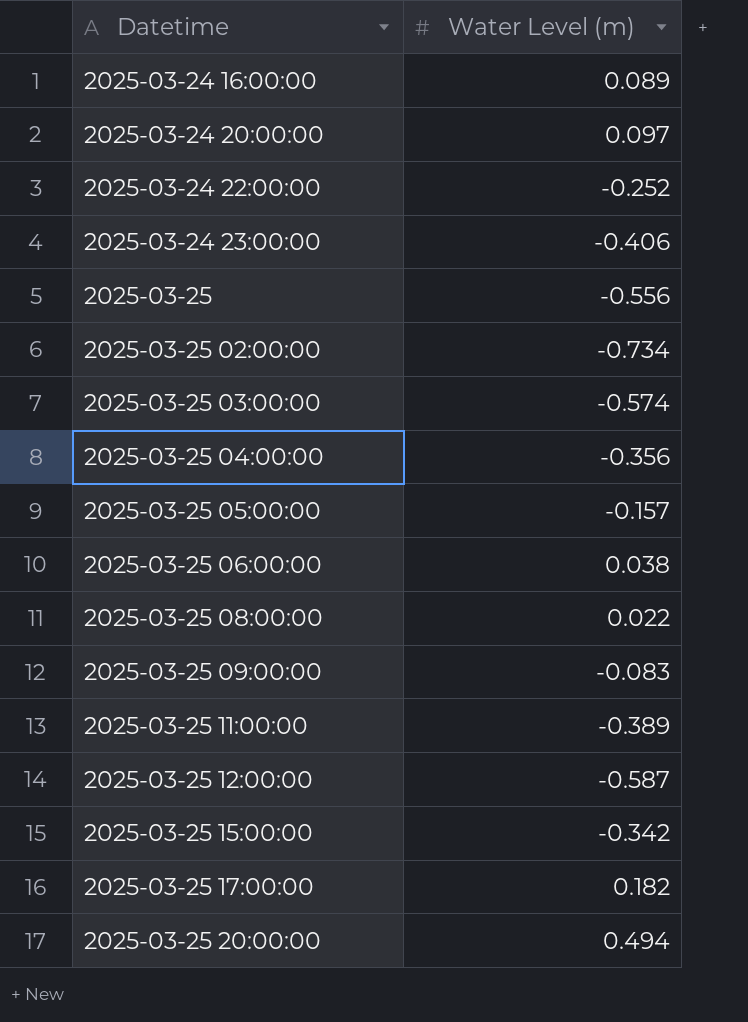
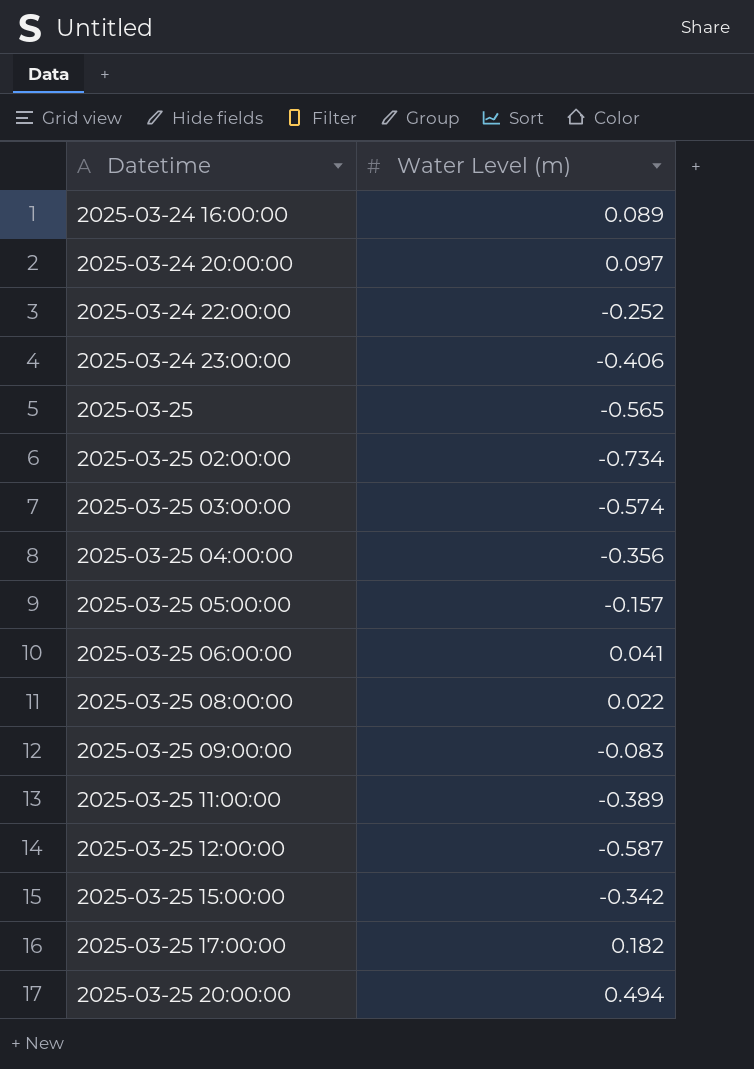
2025-03-25 | Water Level (m): -0.556 -> -0.565
2025-03-25 06:00:00 | Water Level (m): 0.038 -> 0.041

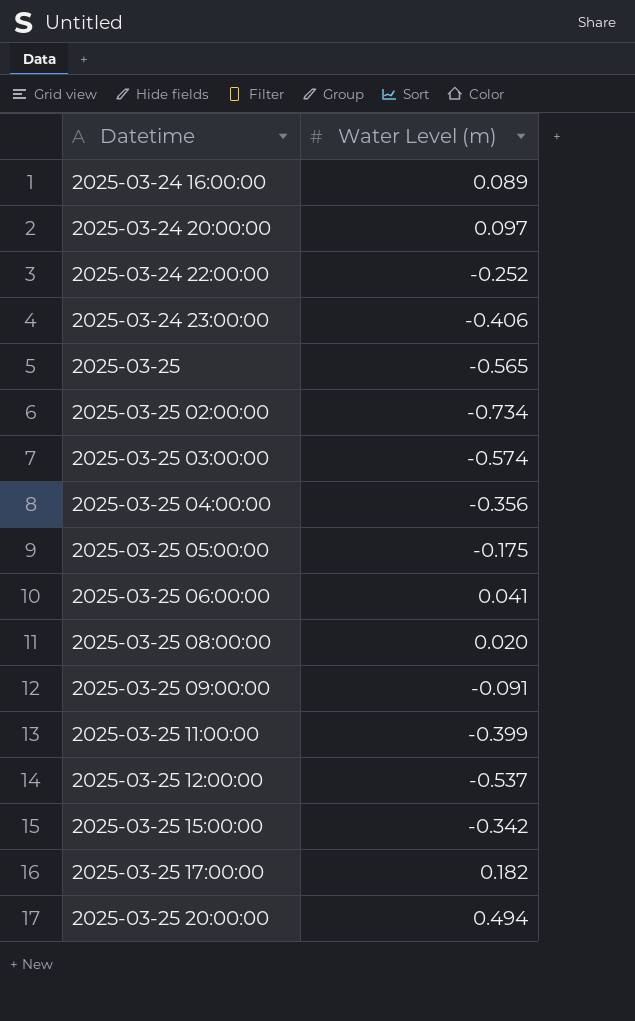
2025-03-25 05:00:00 | Water Level (m): -0.157 -> -0.175
2025-03-25 08:00:00 | Water Level (m): 0.022 -> 0.020
2025-03-25 09:00:00 | Water Level (m): -0.083 -> -0.091
2025-03-25 11:00:00 | Water Level (m): -0.389 -> -0.399
2025-03-25 12:00:00 | Water Level (m): -0.587 -> -0.537

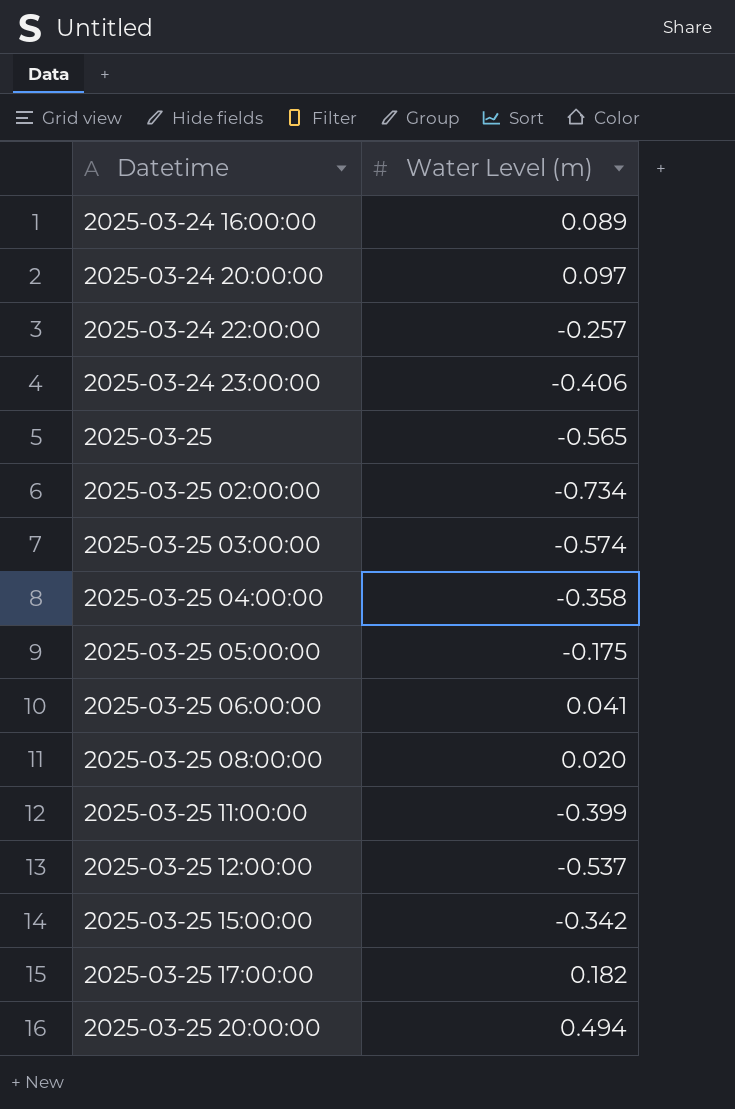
row 2025-03-25 09:00:00: -0.091 -> none
2025-03-24 22:00:00 | Water Level (m): -0.252 -> -0.257
2025-03-25 04:00:00 | Water Level (m): -0.356 -> -0.358

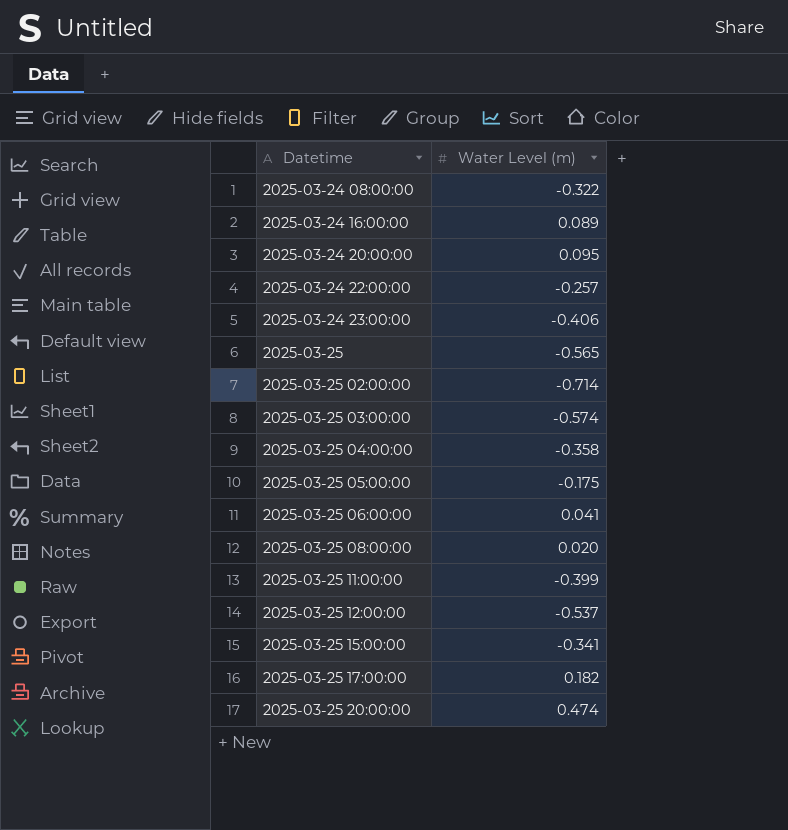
row 2025-03-24 08:00:00: none -> -0.322
2025-03-24 20:00:00 | Water Level (m): 0.097 -> 0.095
2025-03-25 02:00:00 | Water Level (m): -0.734 -> -0.714
2025-03-25 15:00:00 | Water Level (m): -0.342 -> -0.341
2025-03-25 20:00:00 | Water Level (m): 0.494 -> 0.474

